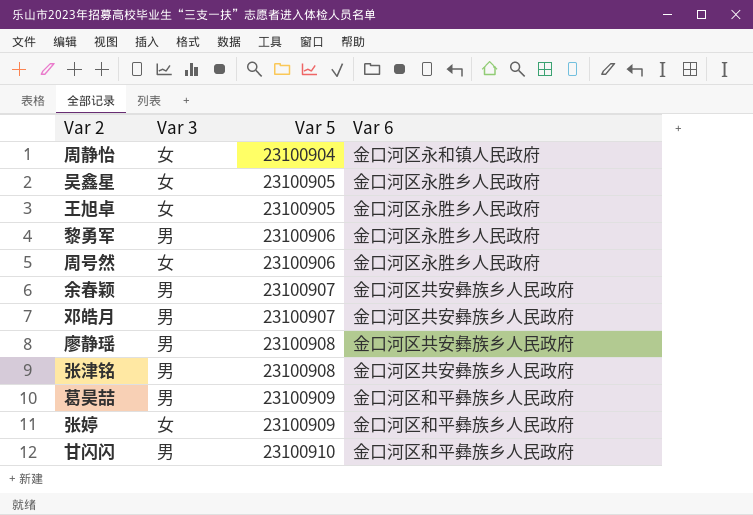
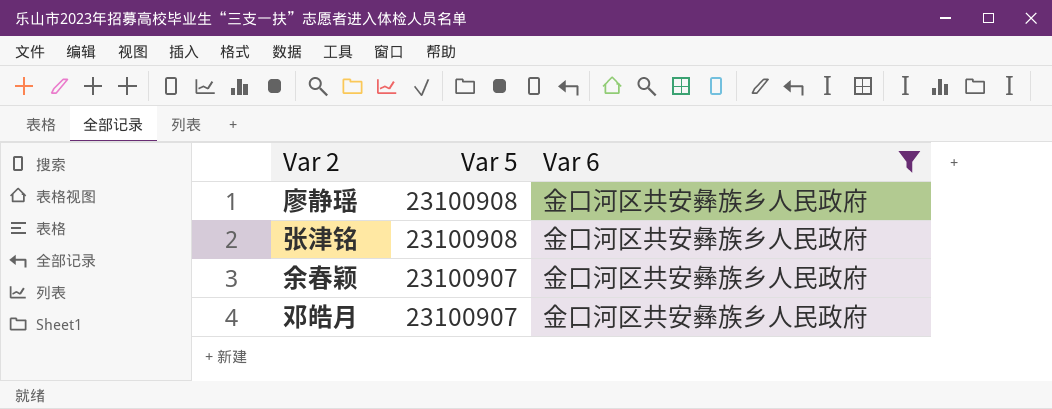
filter: none -> Var 6 = 金口河区共安彝族乡人民政府
row order: Var 5 ascending -> Var 5 descending
column Var 3 | position: 2 -> none

